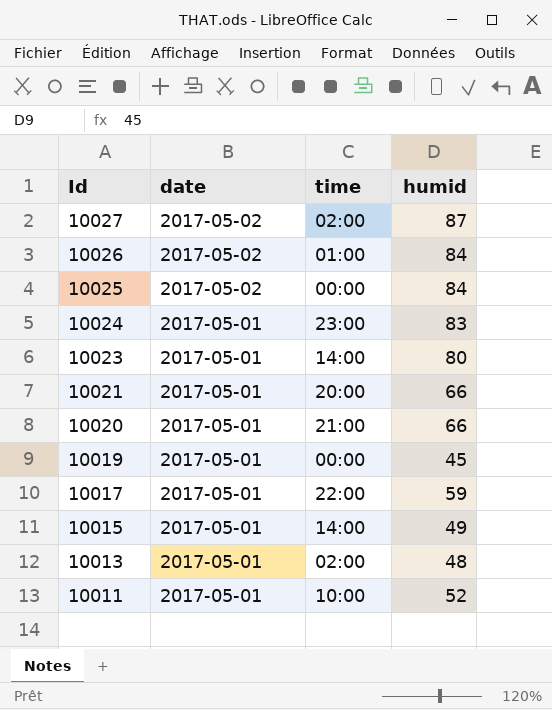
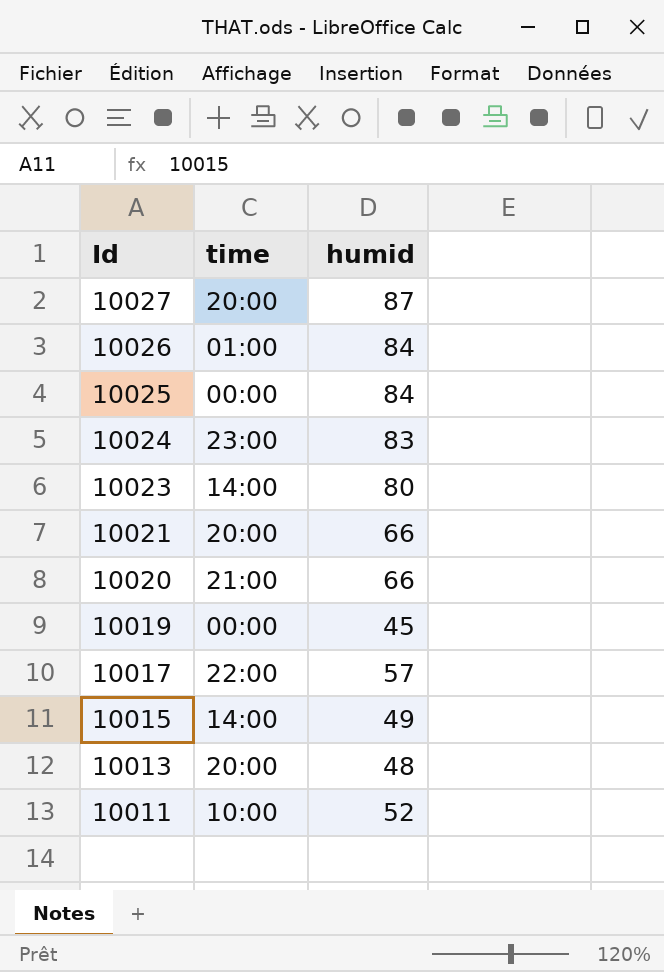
column date | position: 2 -> none
10027 | time: 02:00 -> 20:00
10017 | humid: 59 -> 57
10013 | time: 02:00 -> 20:00

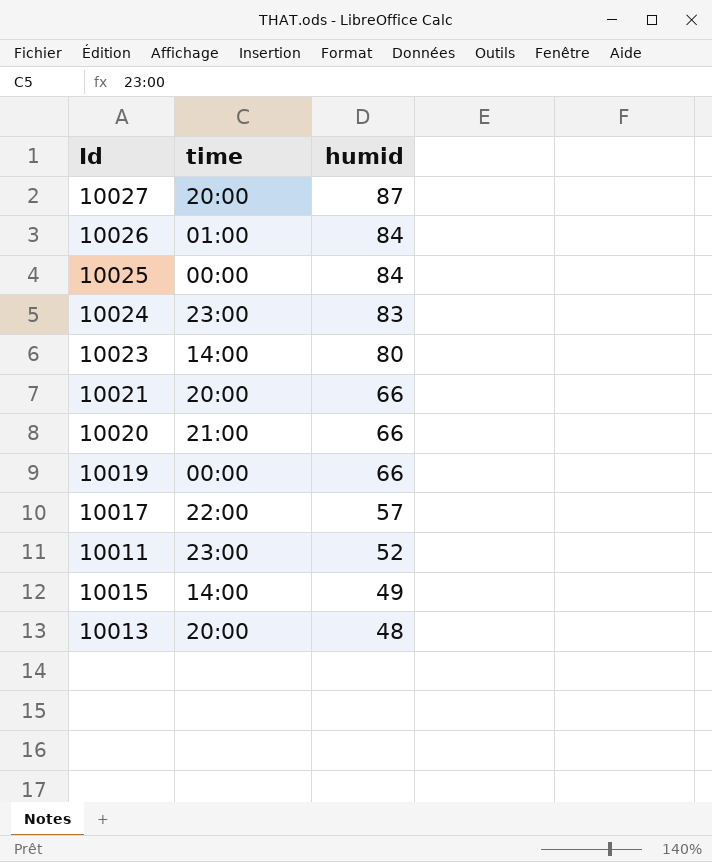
row order: Id descending -> humid descending
10019 | humid: 45 -> 66
10011 | time: 10:00 -> 23:00

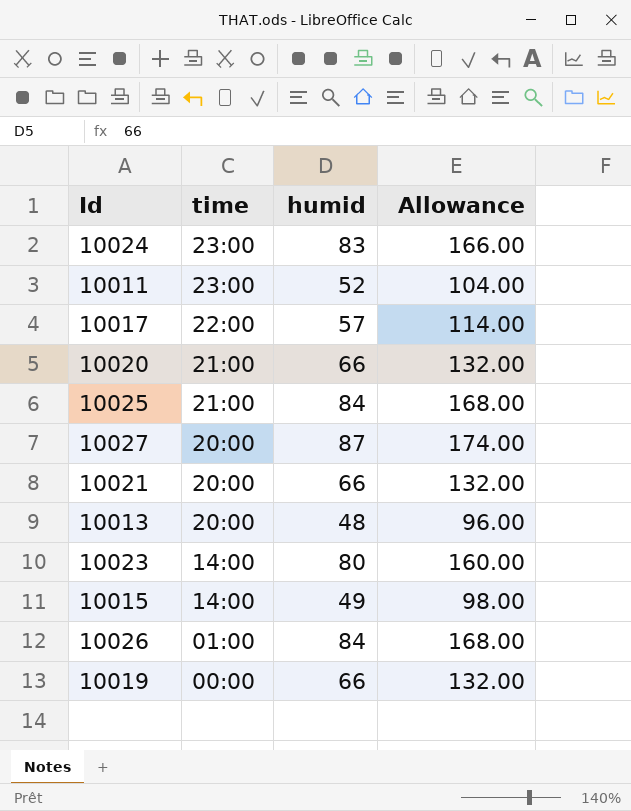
row order: humid descending -> time descending
column Allowance | formula: none -> [humid] * 2
10025 | time: 00:00 -> 21:00

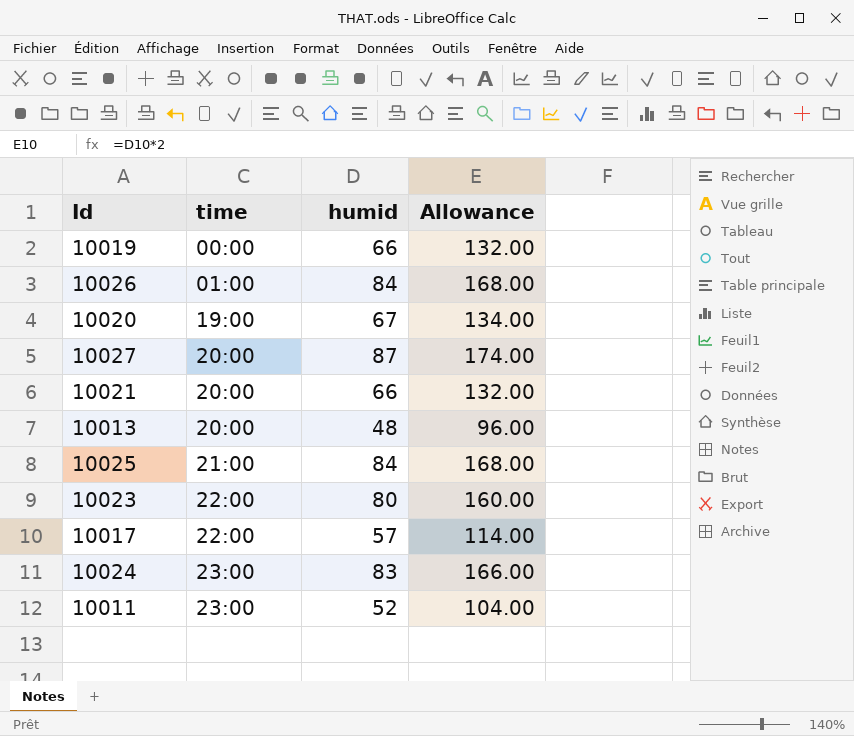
row order: time descending -> time ascending
row 10015: 14:00 | 49 | 98.00 -> none
10020 | time: 21:00 -> 19:00
10020 | humid: 66 -> 67
10020 | Allowance: 132.00 -> 134.00
10023 | time: 14:00 -> 22:00

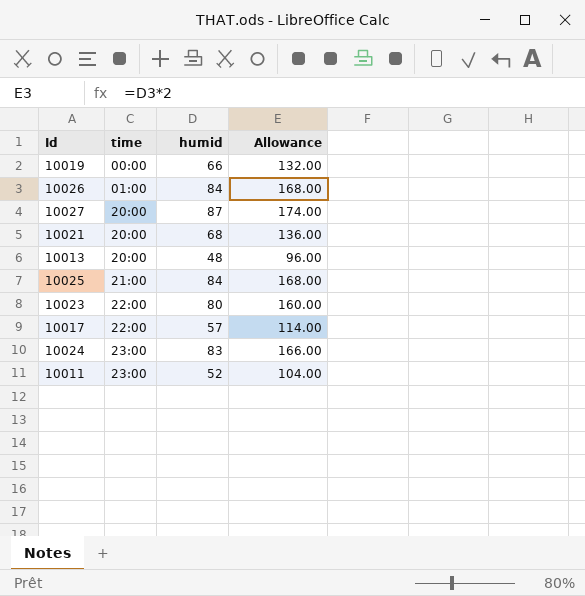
row 10020: 19:00 | 67 | 134.00 -> none
10021 | humid: 66 -> 68
10021 | Allowance: 132.00 -> 136.00

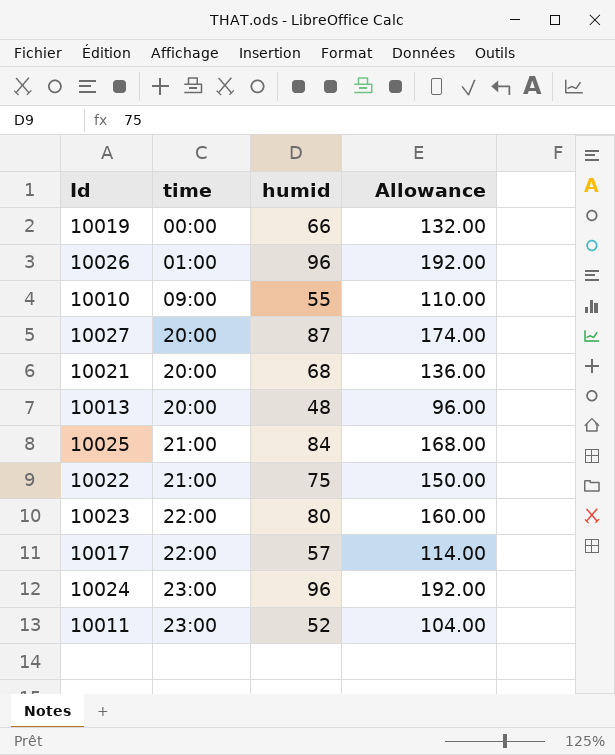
10026 | humid: 84 -> 96
10026 | Allowance: 168.00 -> 192.00
row 10010: none -> 09:00 | 55 | 110.00
row 10022: none -> 21:00 | 75 | 150.00
10024 | humid: 83 -> 96
10024 | Allowance: 166.00 -> 192.00

